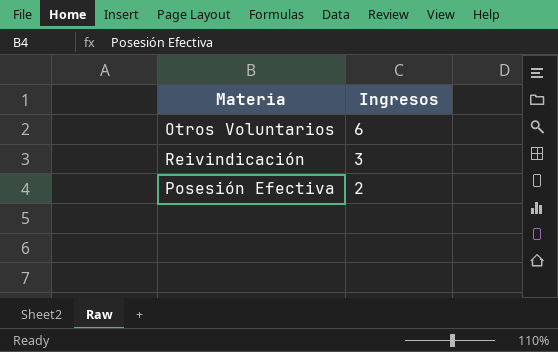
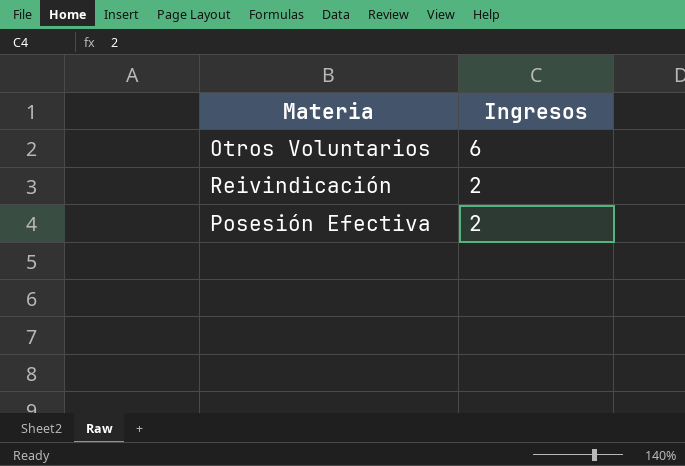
Reivindicación | Ingresos: 3 -> 2

